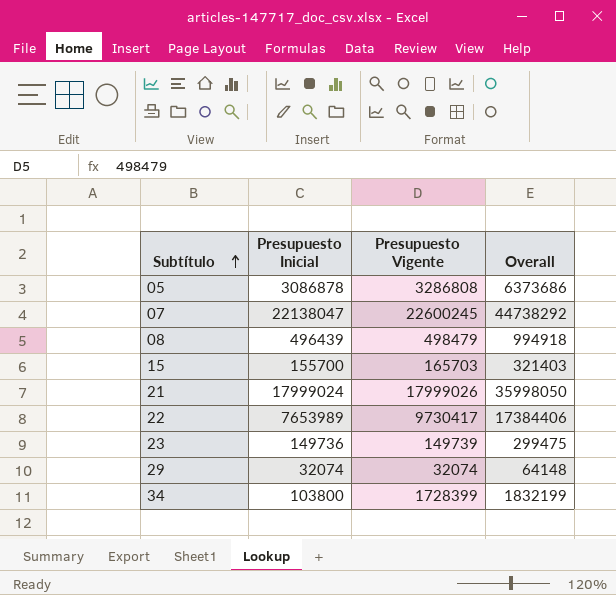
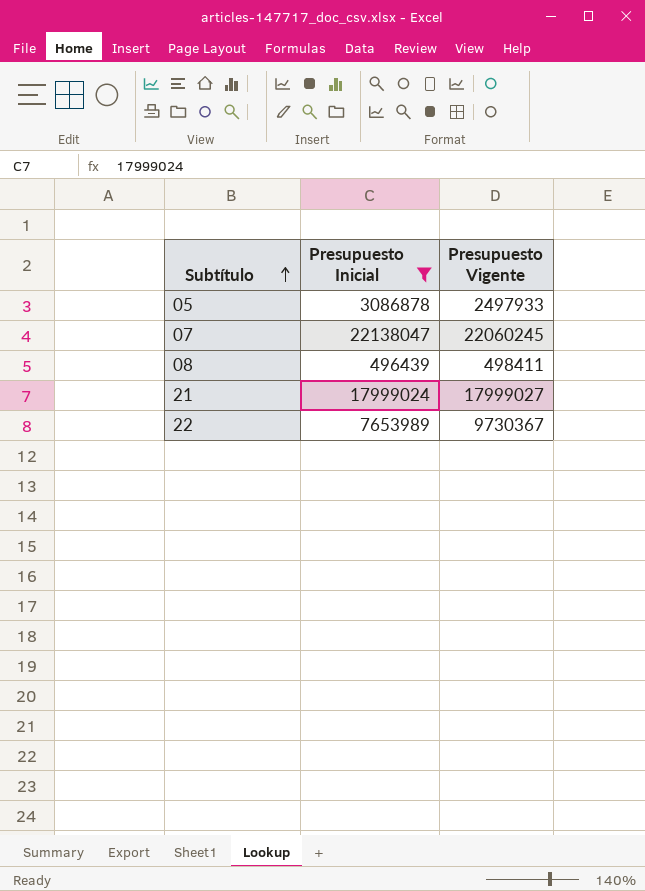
filter: none -> Presupuesto Inicial >= 496439
column Overall | formula: [Presupuesto Inicial] + [Presupuesto Vigente] -> none
05 | Presupuesto Vigente: 3286808 -> 2497933
07 | Presupuesto Vigente: 22600245 -> 22060245
08 | Presupuesto Vigente: 498479 -> 498411
21 | Presupuesto Vigente: 17999026 -> 17999027
22 | Presupuesto Vigente: 9730417 -> 9730367

